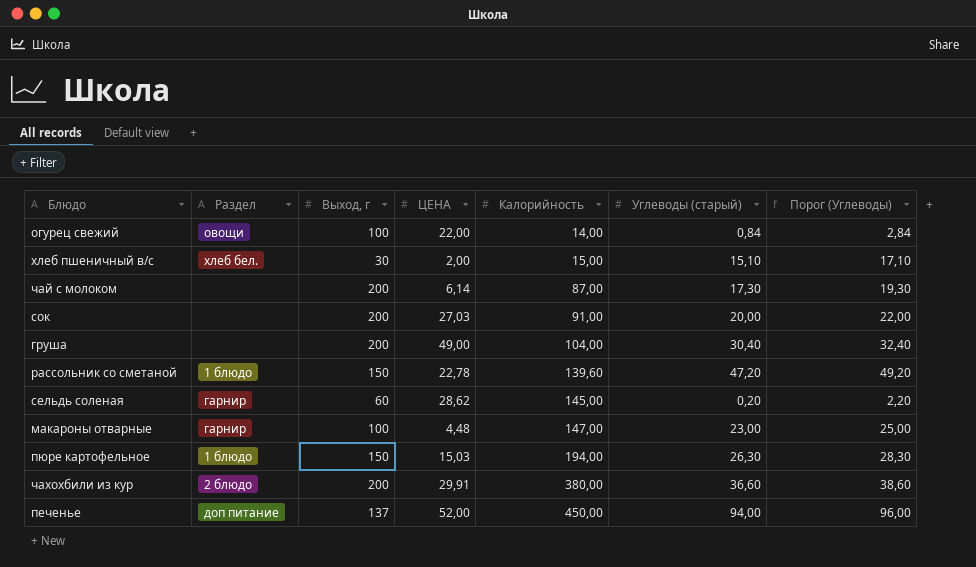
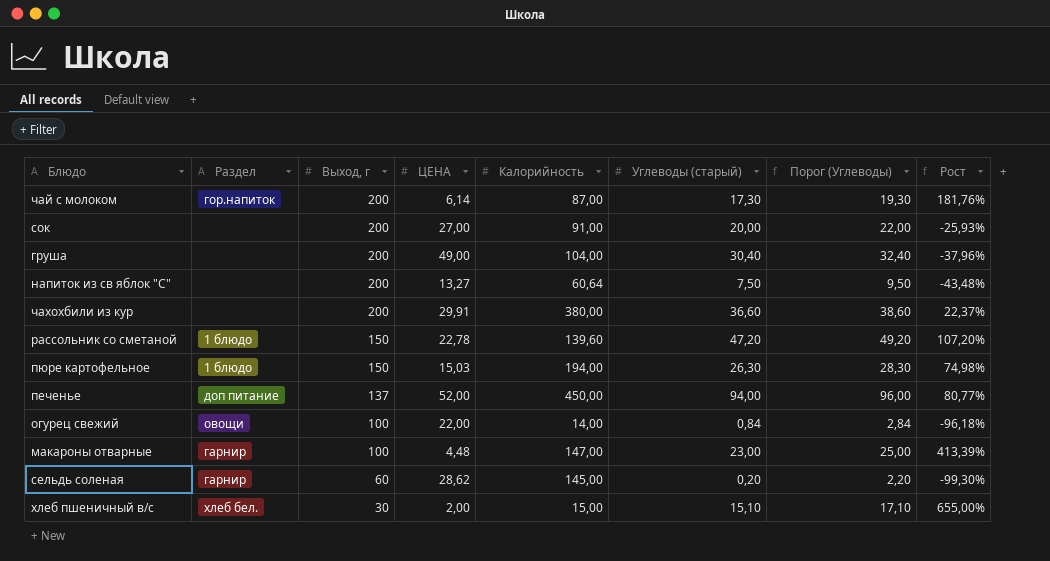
row order: Калорийность ascending -> Выход, г descending
column Рост | formula: none -> ([Углеводы (старый)] - [ЦЕНА]) / [ЦЕНА]
чай с молоком | Раздел: none -> гор.напиток
сок | ЦЕНА: 27,03 -> 27,00
row напиток из св яблок "С": none -> none | 200 | 13,27 | 60,64 | 7,50 | 9,50 | -43,48%
чахохбили из кур | Раздел: 2 блюдо -> none

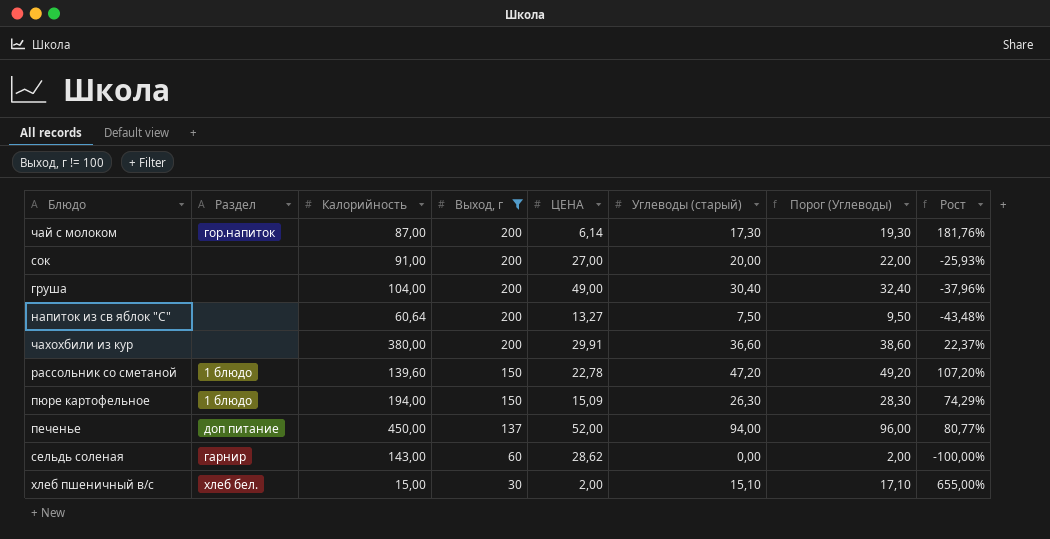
filter: none -> Выход, г != 100
column Калорийность | position: 5 -> 3
пюре картофельное | ЦЕНА: 15,03 -> 15,09
пюре картофельное | Рост: 74,98% -> 74,29%
сельдь соленая | Калорийность: 145,00 -> 143,00
сельдь соленая | Углеводы (старый): 0,20 -> 0,00
сельдь соленая | Порог (Углеводы): 2,20 -> 2,00
сельдь соленая | Рост: -99,30% -> -100,00%

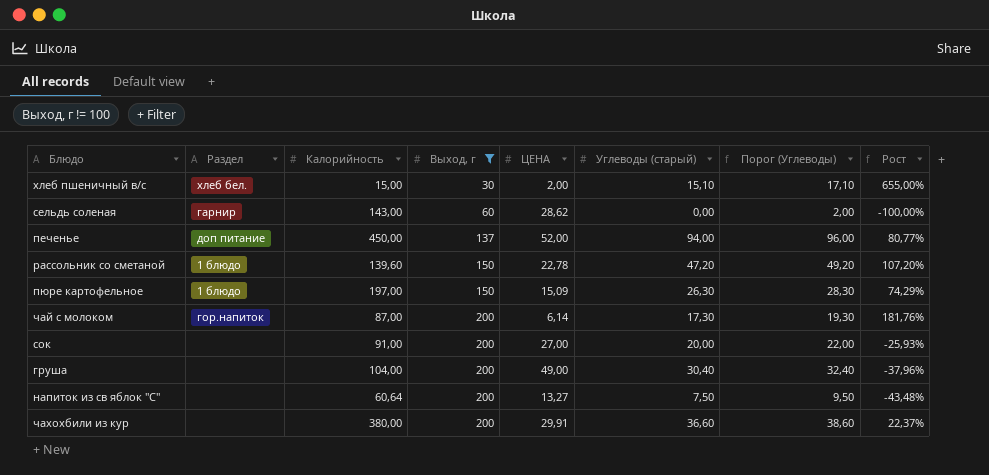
row order: Выход, г descending -> Выход, г ascending
пюре картофельное | Калорийность: 194,00 -> 197,00

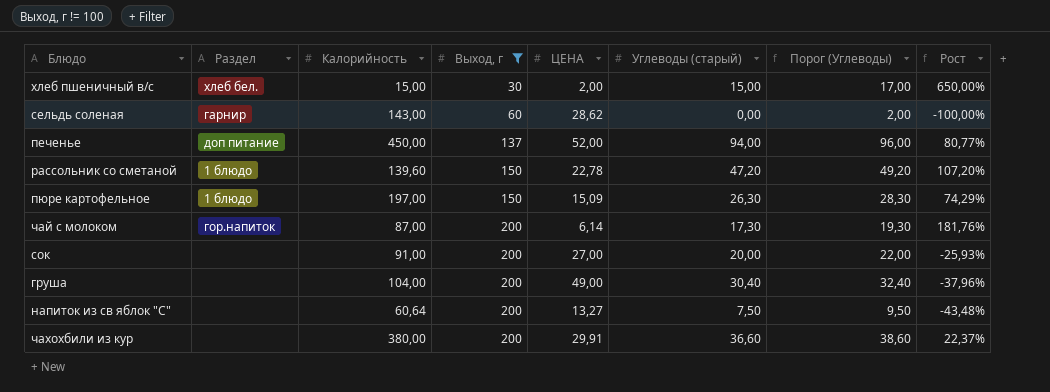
хлеб пшеничный в/с | Углеводы (старый): 15,10 -> 15,00
хлеб пшеничный в/с | Порог (Углеводы): 17,10 -> 17,00
хлеб пшеничный в/с | Рост: 655,00% -> 650,00%

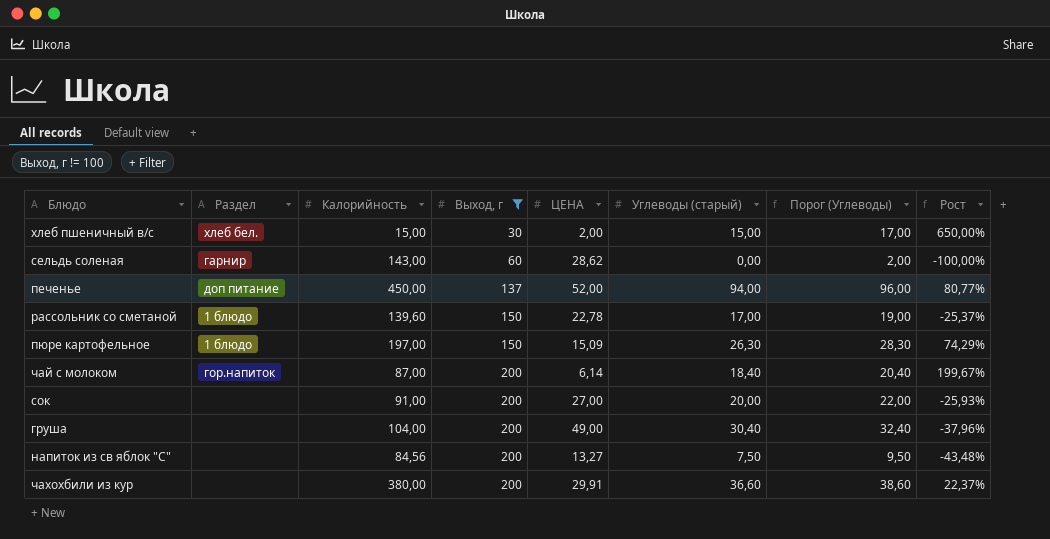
рассольник со сметаной | Углеводы (старый): 47,20 -> 17,00
рассольник со сметаной | Порог (Углеводы): 49,20 -> 19,00
рассольник со сметаной | Рост: 107,20% -> -25,37%
чай с молоком | Углеводы (старый): 17,30 -> 18,40
чай с молоком | Порог (Углеводы): 19,30 -> 20,40
чай с молоком | Рост: 181,76% -> 199,67%
напиток из св яблок "С" | Калорийность: 60,64 -> 84,56

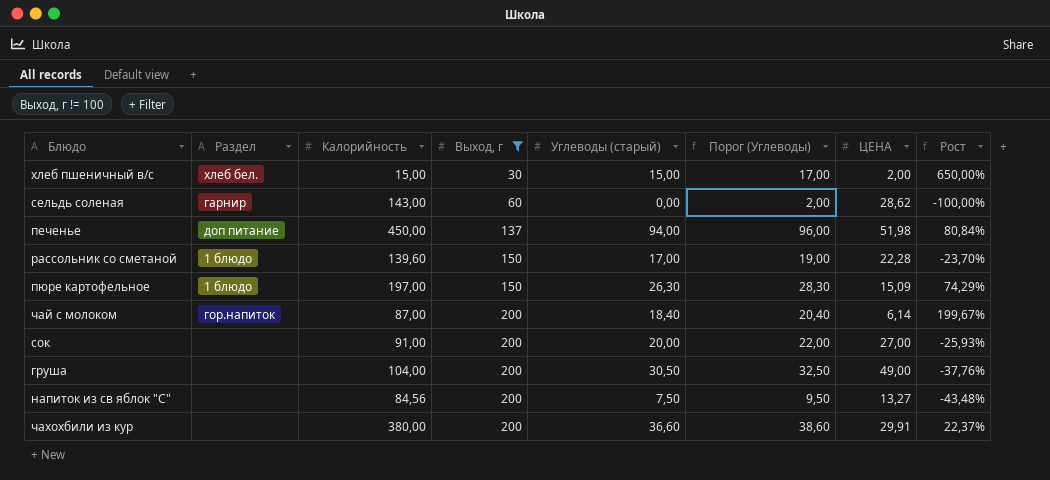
column ЦЕНА | position: 5 -> 7
печенье | ЦЕНА: 52,00 -> 51,98
печенье | Рост: 80,77% -> 80,84%
рассольник со сметаной | ЦЕНА: 22,78 -> 22,28
рассольник со сметаной | Рост: -25,37% -> -23,70%
груша | Углеводы (старый): 30,40 -> 30,50
груша | Порог (Углеводы): 32,40 -> 32,50
груша | Рост: -37,96% -> -37,76%

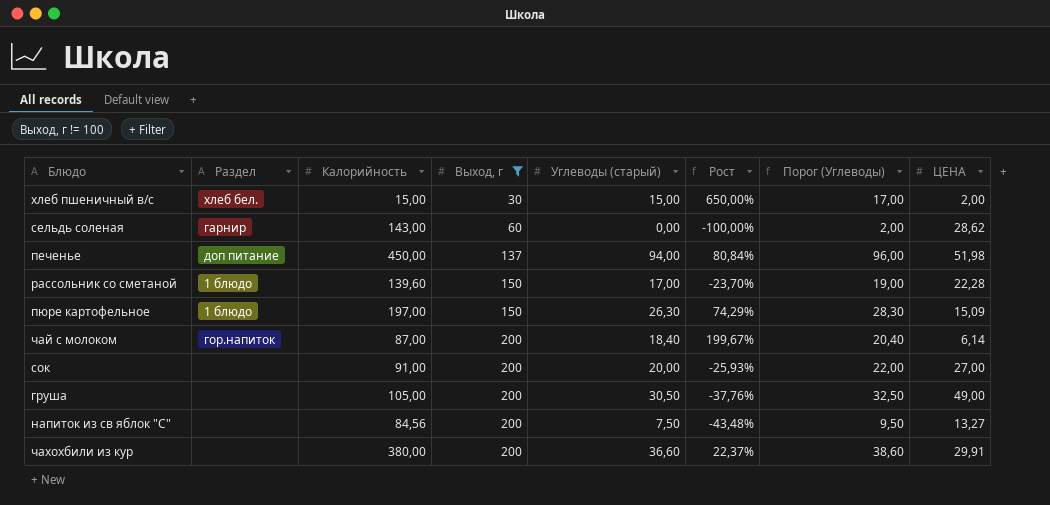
column Рост | position: 8 -> 6
груша | Калорийность: 104,00 -> 105,00

